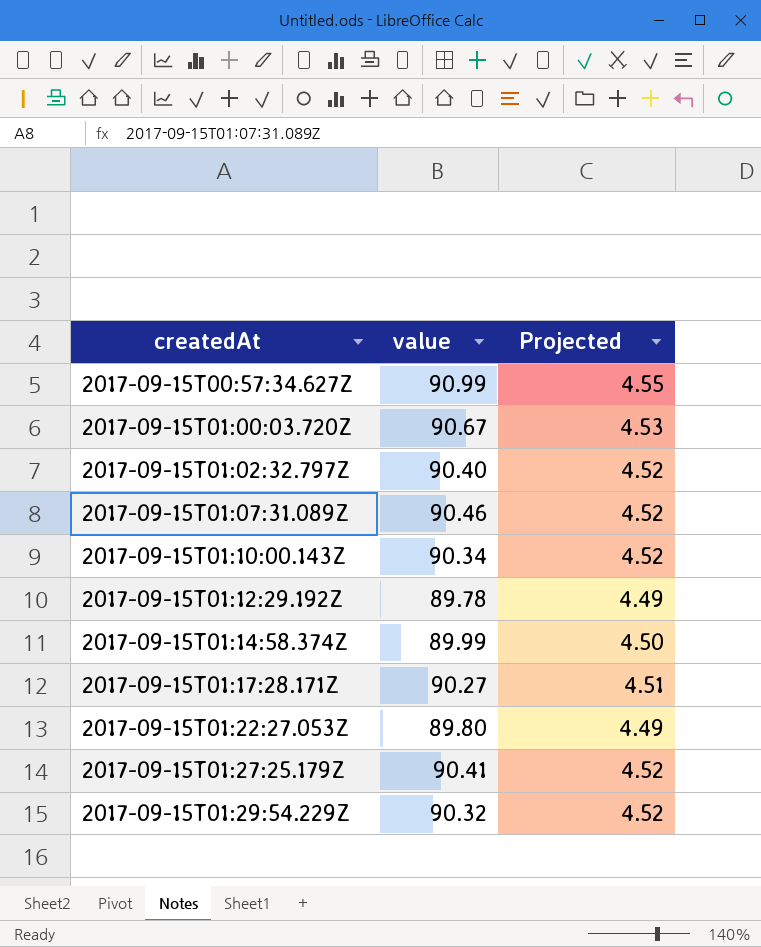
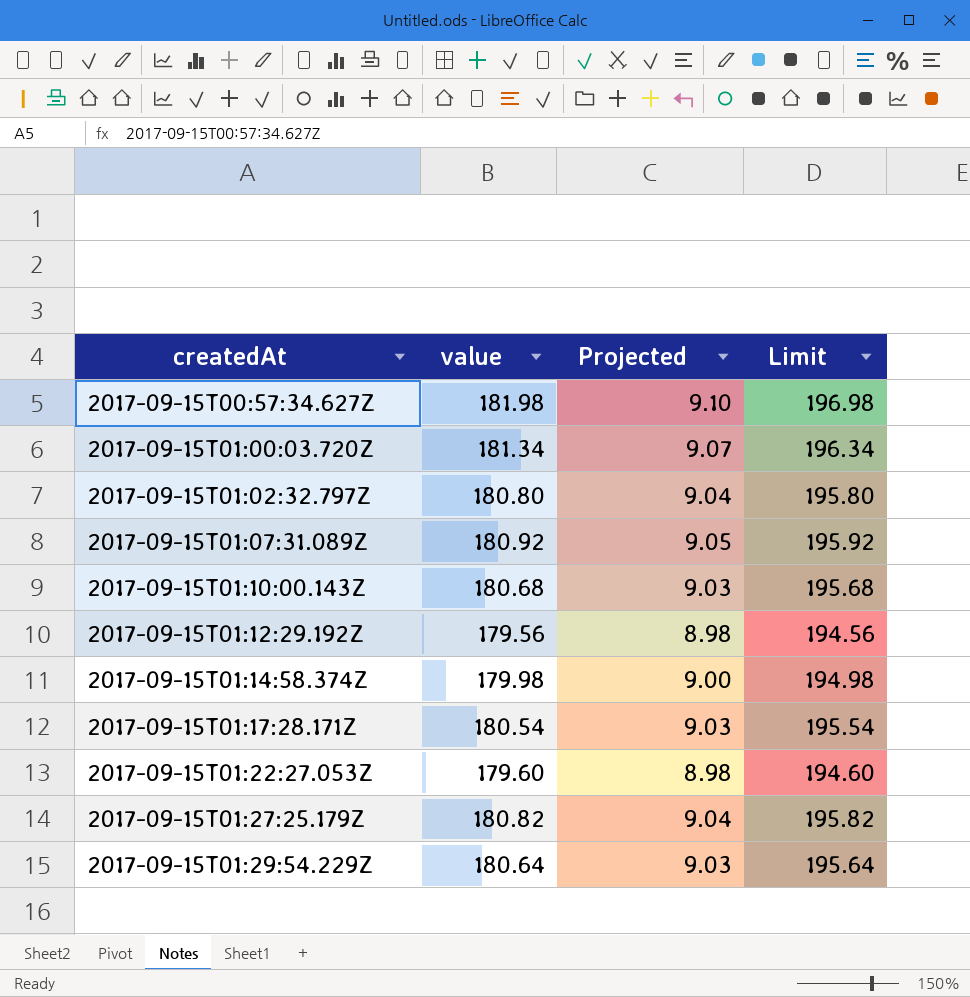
column Limit | formula: none -> [value] + 15
2017-09-15T00:57:34.627Z | value: 90.99 -> 181.98
2017-09-15T00:57:34.627Z | Projected: 4.55 -> 9.10
2017-09-15T01:00:03.720Z | value: 90.67 -> 181.34
2017-09-15T01:00:03.720Z | Projected: 4.53 -> 9.07
2017-09-15T01:02:32.797Z | value: 90.40 -> 180.80
2017-09-15T01:02:32.797Z | Projected: 4.52 -> 9.04
2017-09-15T01:07:31.089Z | value: 90.46 -> 180.92
2017-09-15T01:07:31.089Z | Projected: 4.52 -> 9.05
2017-09-15T01:10:00.143Z | value: 90.34 -> 180.68
2017-09-15T01:10:00.143Z | Projected: 4.52 -> 9.03
2017-09-15T01:12:29.192Z | value: 89.78 -> 179.56
2017-09-15T01:12:29.192Z | Projected: 4.49 -> 8.98
2017-09-15T01:14:58.374Z | value: 89.99 -> 179.98
2017-09-15T01:14:58.374Z | Projected: 4.50 -> 9.00
2017-09-15T01:17:28.171Z | value: 90.27 -> 180.54
2017-09-15T01:17:28.171Z | Projected: 4.51 -> 9.03
2017-09-15T01:22:27.053Z | value: 89.80 -> 179.60
2017-09-15T01:22:27.053Z | Projected: 4.49 -> 8.98
2017-09-15T01:27:25.179Z | value: 90.41 -> 180.82
2017-09-15T01:27:25.179Z | Projected: 4.52 -> 9.04
2017-09-15T01:29:54.229Z | value: 90.32 -> 180.64
2017-09-15T01:29:54.229Z | Projected: 4.52 -> 9.03

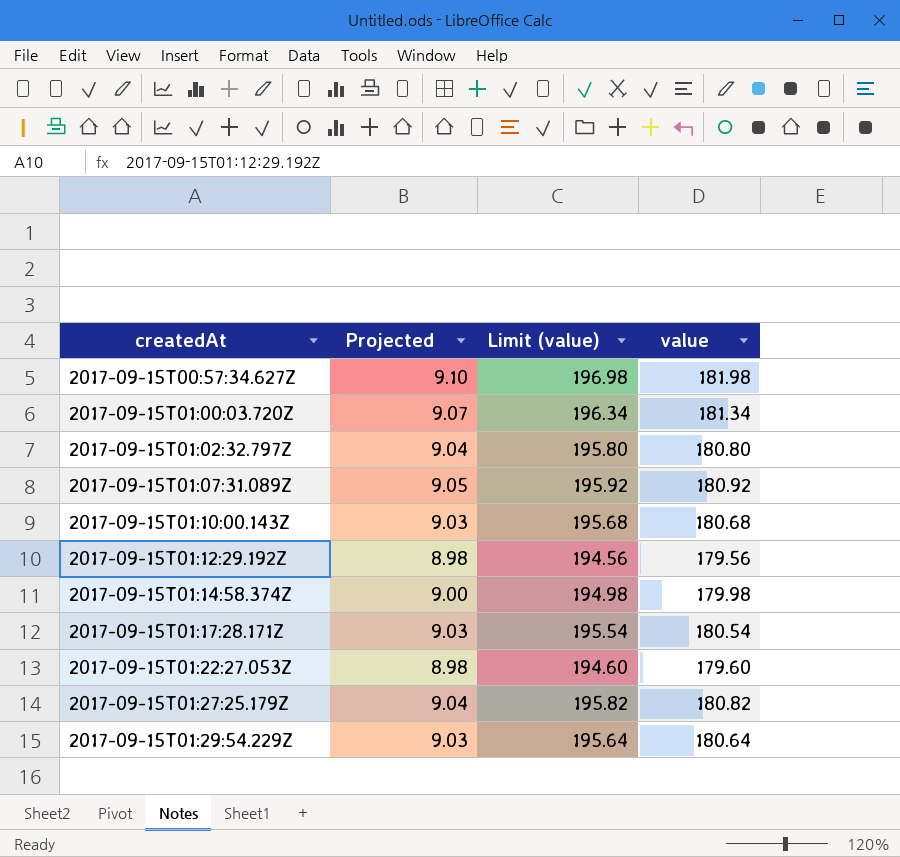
column name: Limit -> Limit (value)
column value | position: 2 -> 4

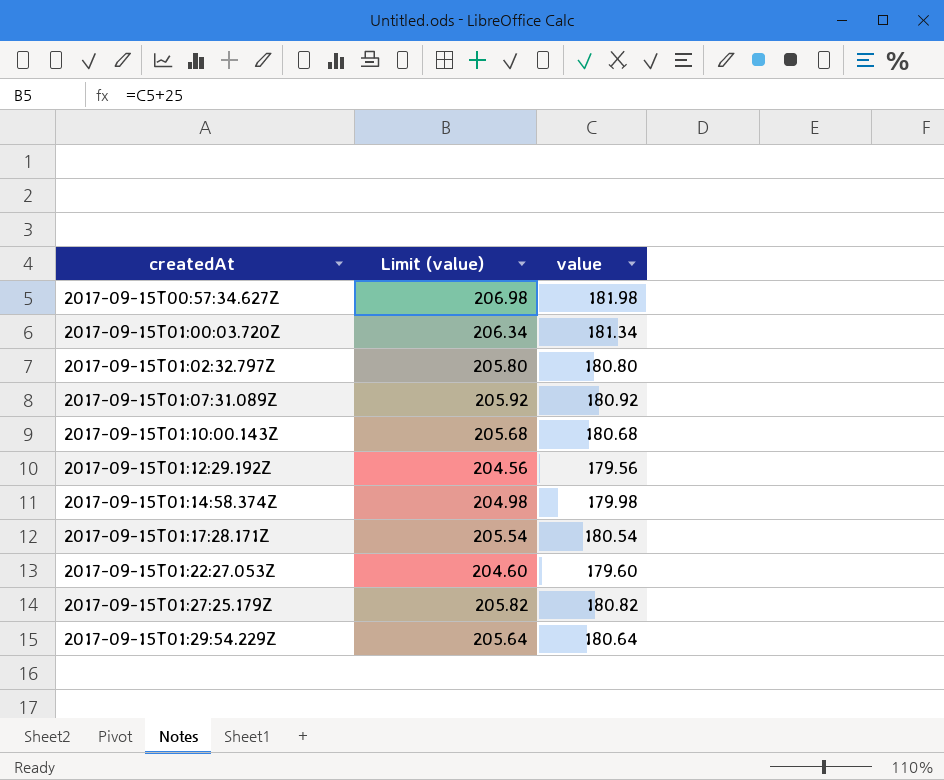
column Projected | formula: [value] * 0.05 -> none
column Limit (value) | formula: [value] + 15 -> [value] + 25

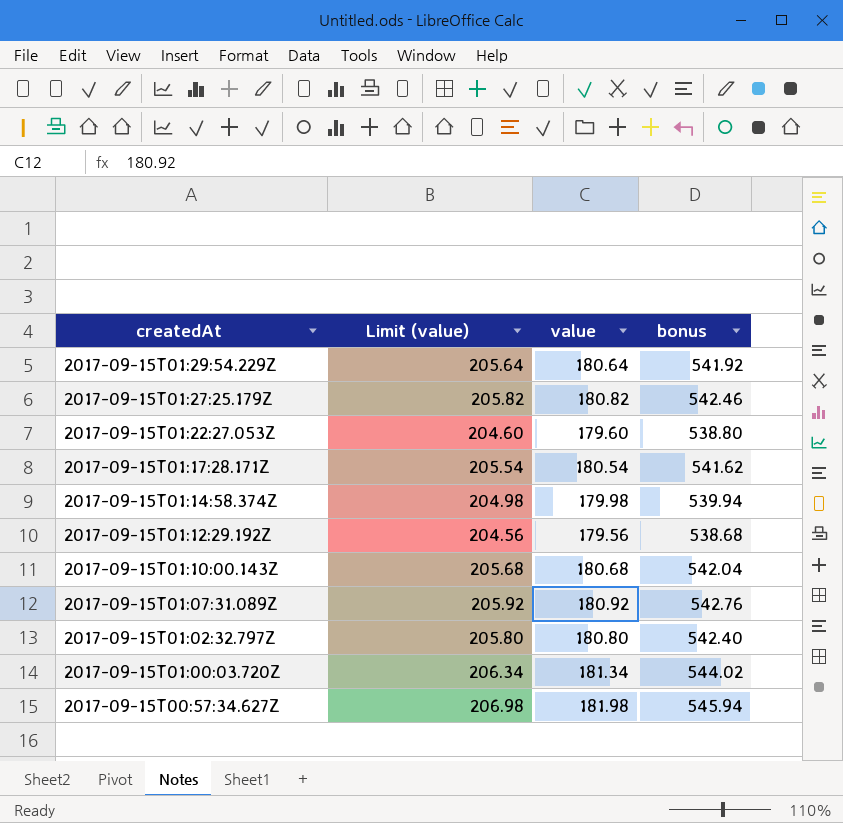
row order: createdAt ascending -> createdAt descending
column bonus | formula: none -> [value] * 3

